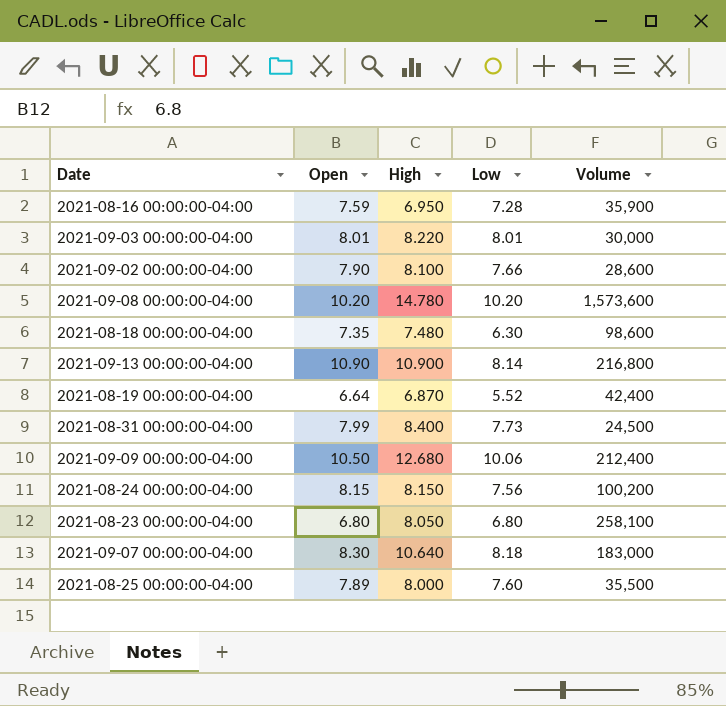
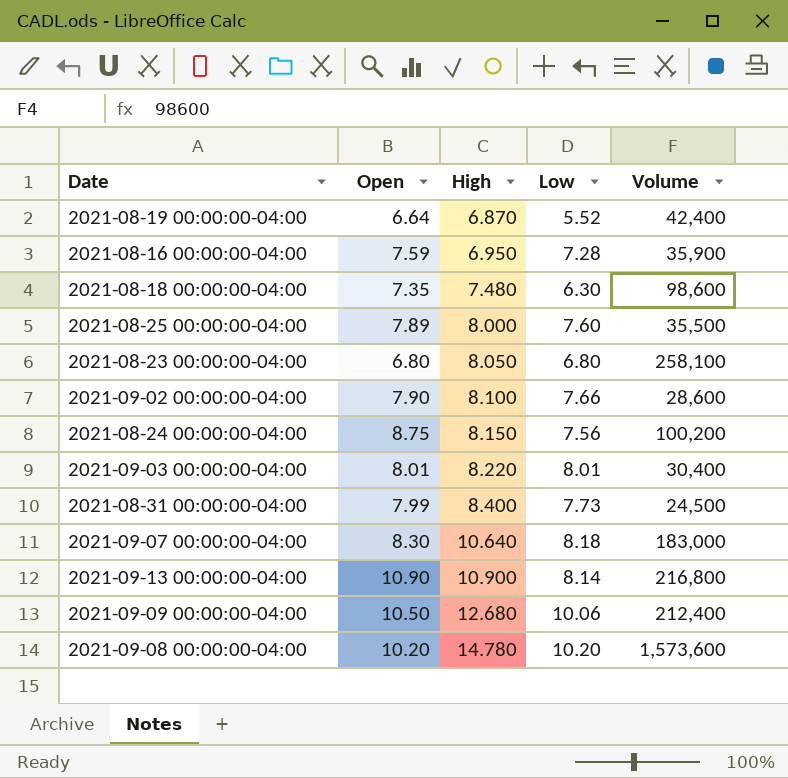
row order: none -> High ascending
2021-08-24 00:00:00-04:00 | Open: 8.15 -> 8.75
2021-09-03 00:00:00-04:00 | Volume: 30,000 -> 30,400

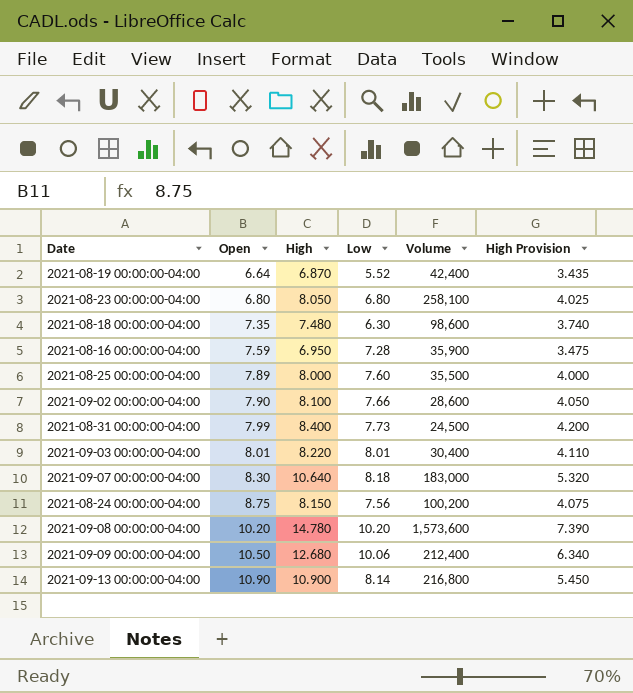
row order: High ascending -> Open ascending
column High Provision | formula: none -> [High] * 0.5

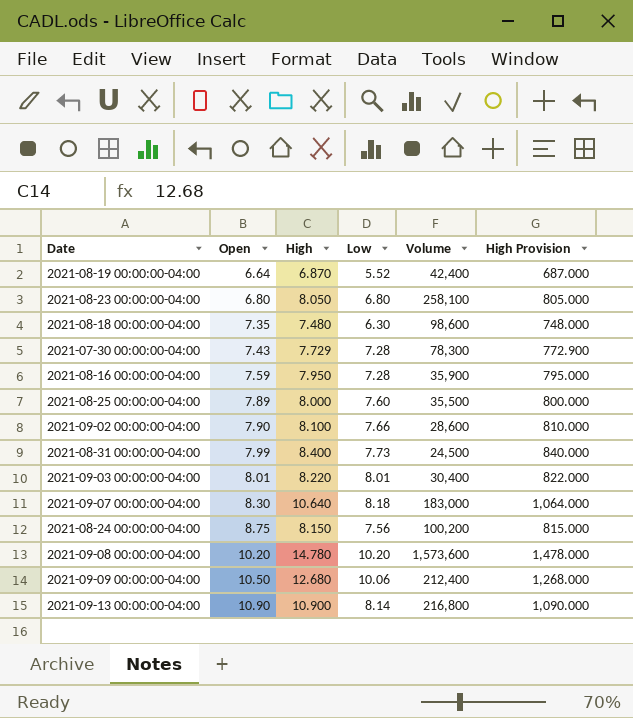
column High Provision | formula: [High] * 0.5 -> [High] * 100
row 2021-07-30 00:00:00-04:00: none -> 7.43 | 7.729 | 7.28 | 78,300 | 772.900
2021-08-16 00:00:00-04:00 | High: 6.950 -> 7.950

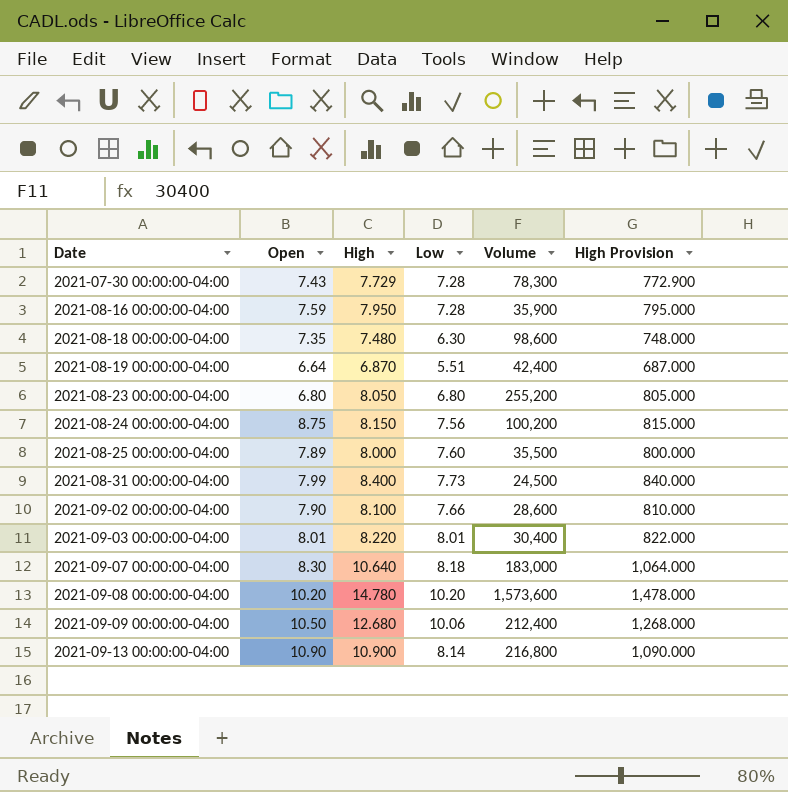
row order: Open ascending -> Date ascending
2021-08-19 00:00:00-04:00 | Low: 5.52 -> 5.51
2021-08-23 00:00:00-04:00 | Volume: 258,100 -> 255,200

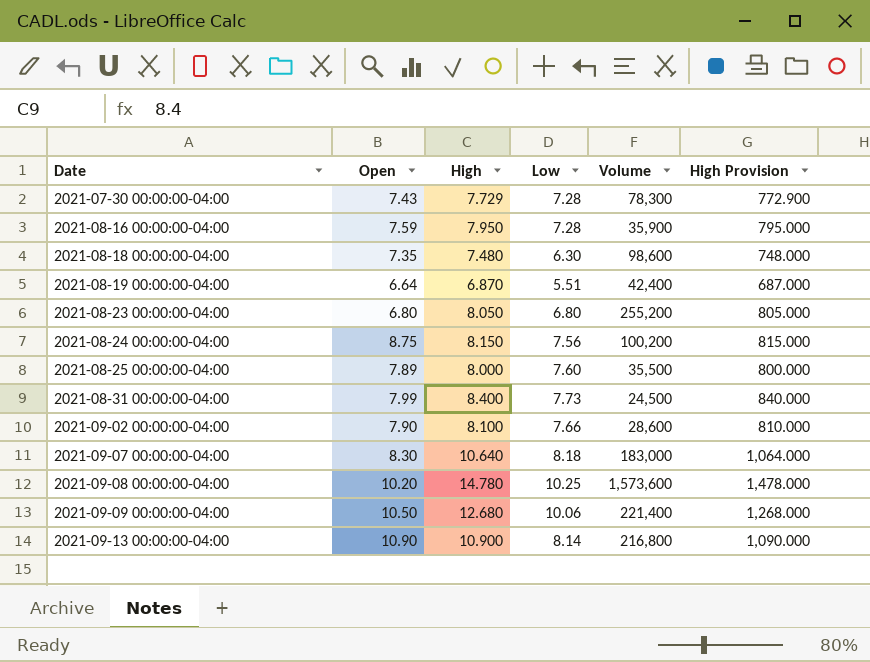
row 2021-09-03 00:00:00-04:00: 8.01 | 8.220 | 8.01 | 30,400 | 822.000 -> none
2021-09-08 00:00:00-04:00 | Low: 10.20 -> 10.25
2021-09-09 00:00:00-04:00 | Volume: 212,400 -> 221,400

